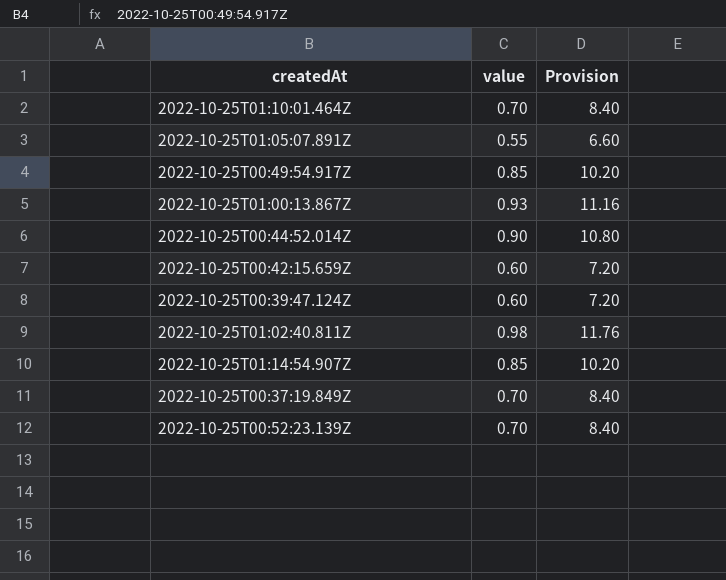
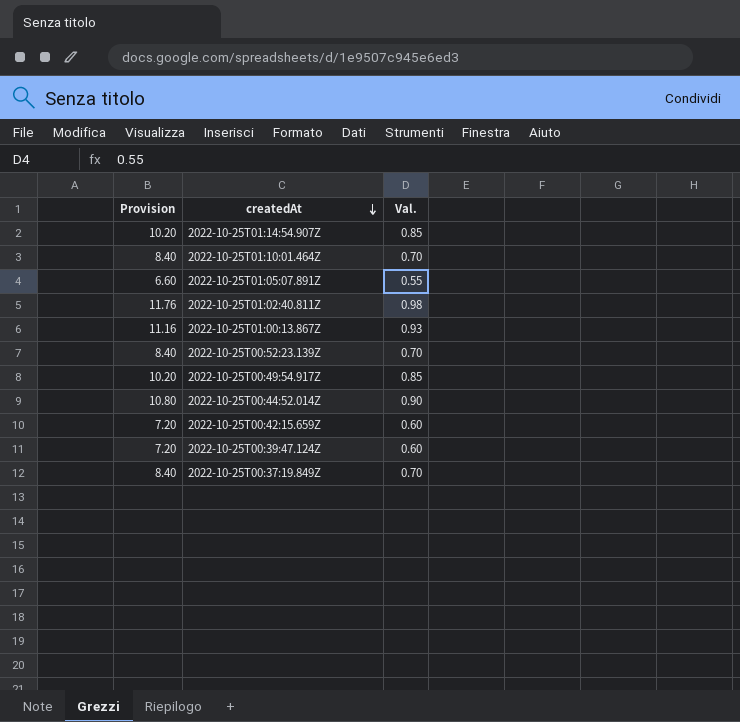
row order: none -> createdAt descending
column Provision | position: 3 -> 1
column name: value -> Val.

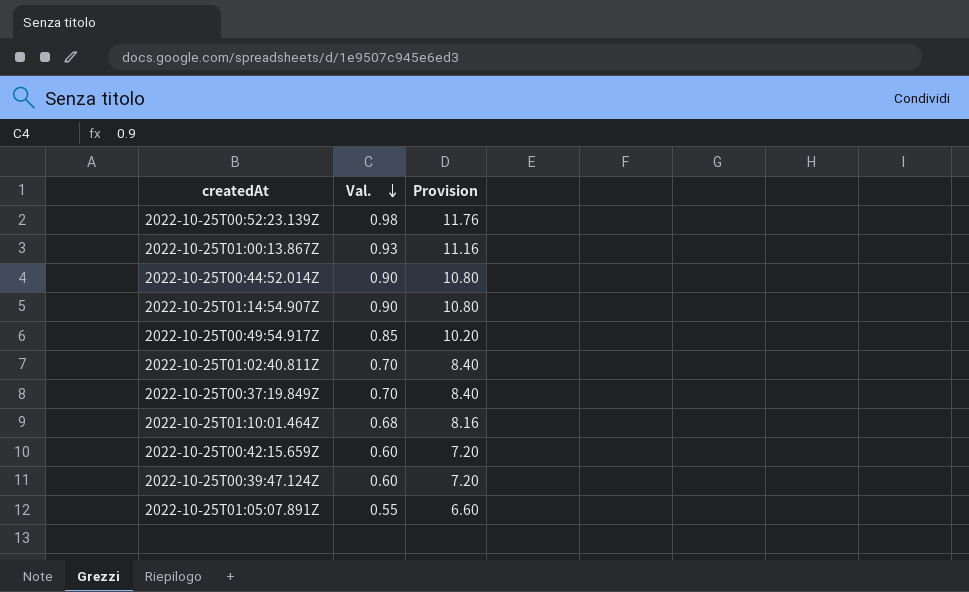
row order: createdAt descending -> Val. descending
column Provision | position: 1 -> 3
2022-10-25T00:52:23.139Z | Val.: 0.70 -> 0.98
2022-10-25T00:52:23.139Z | Provision: 8.40 -> 11.76
2022-10-25T01:14:54.907Z | Val.: 0.85 -> 0.90
2022-10-25T01:14:54.907Z | Provision: 10.20 -> 10.80
2022-10-25T01:02:40.811Z | Val.: 0.98 -> 0.70
2022-10-25T01:02:40.811Z | Provision: 11.76 -> 8.40
2022-10-25T01:10:01.464Z | Val.: 0.70 -> 0.68
2022-10-25T01:10:01.464Z | Provision: 8.40 -> 8.16

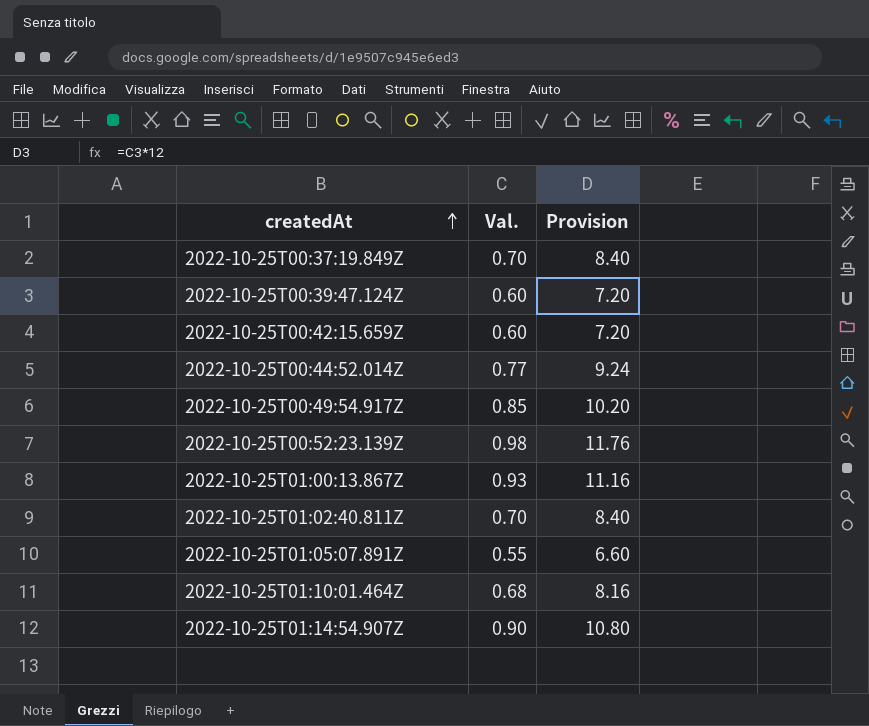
row order: Val. descending -> createdAt ascending
2022-10-25T00:44:52.014Z | Val.: 0.90 -> 0.77
2022-10-25T00:44:52.014Z | Provision: 10.80 -> 9.24

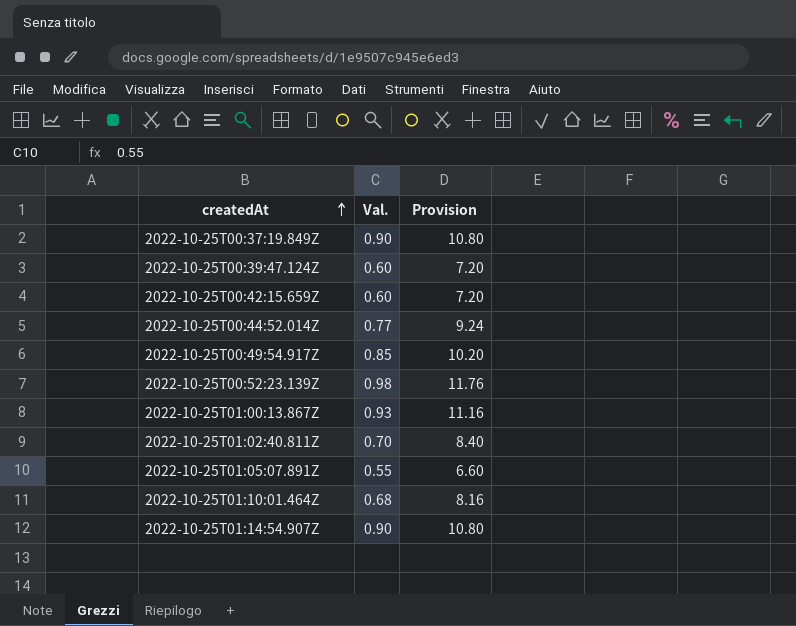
2022-10-25T00:37:19.849Z | Val.: 0.70 -> 0.90
2022-10-25T00:37:19.849Z | Provision: 8.40 -> 10.80

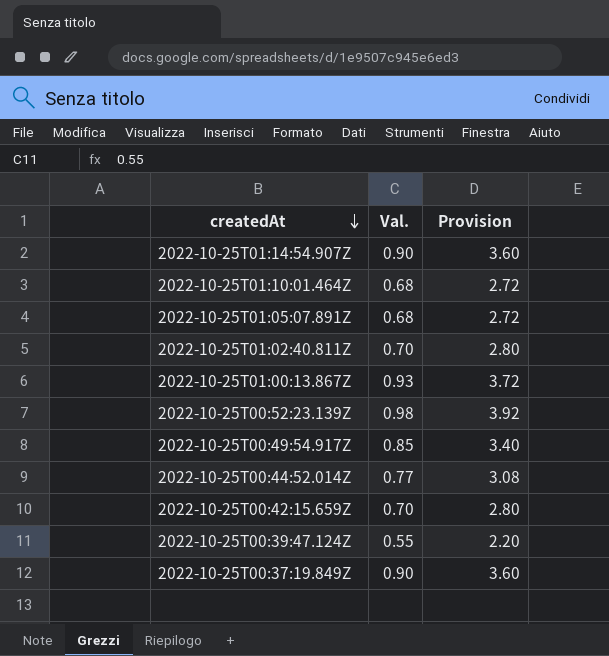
row order: createdAt ascending -> createdAt descending
column Provision | formula: [Val.] * 12 -> [Val.] * 4
2022-10-25T01:05:07.891Z | Val.: 0.55 -> 0.68
2022-10-25T00:42:15.659Z | Val.: 0.60 -> 0.70
2022-10-25T00:39:47.124Z | Val.: 0.60 -> 0.55

